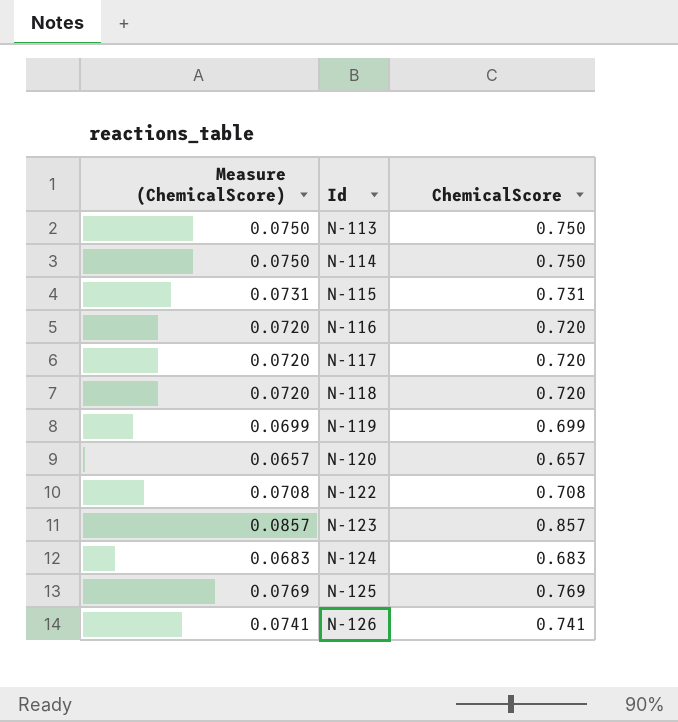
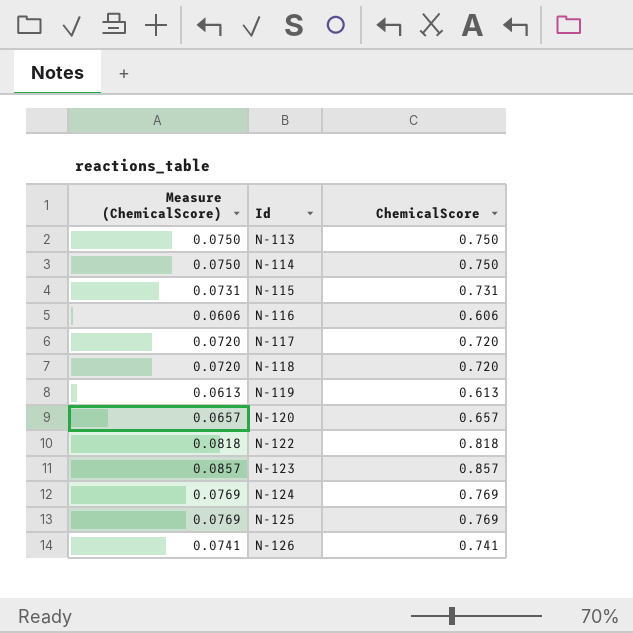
N-116 | Measure (ChemicalScore): 0.0720 -> 0.0606
N-116 | ChemicalScore: 0.720 -> 0.606
N-119 | Measure (ChemicalScore): 0.0699 -> 0.0613
N-119 | ChemicalScore: 0.699 -> 0.613
N-122 | Measure (ChemicalScore): 0.0708 -> 0.0818
N-122 | ChemicalScore: 0.708 -> 0.818
N-124 | Measure (ChemicalScore): 0.0683 -> 0.0769
N-124 | ChemicalScore: 0.683 -> 0.769

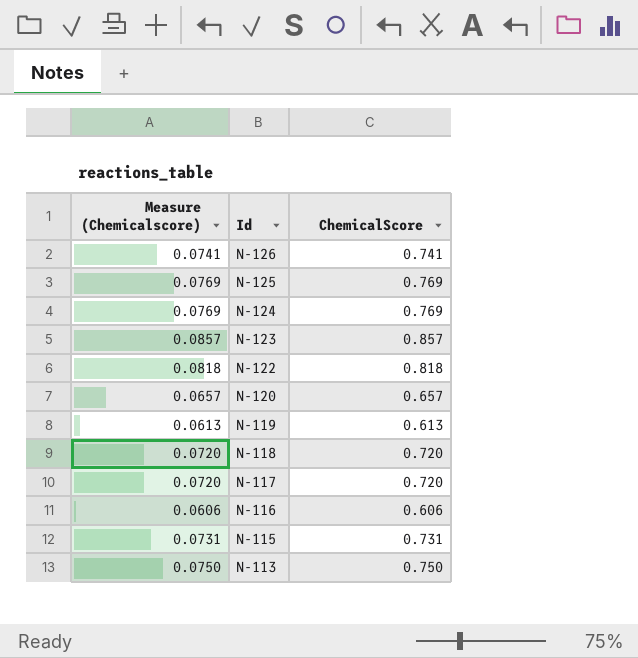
row order: Id ascending -> Id descending
column name: Measure (ChemicalScore) -> Measure (Chemicalscore)
row N-114: 0.0750 | 0.750 -> none

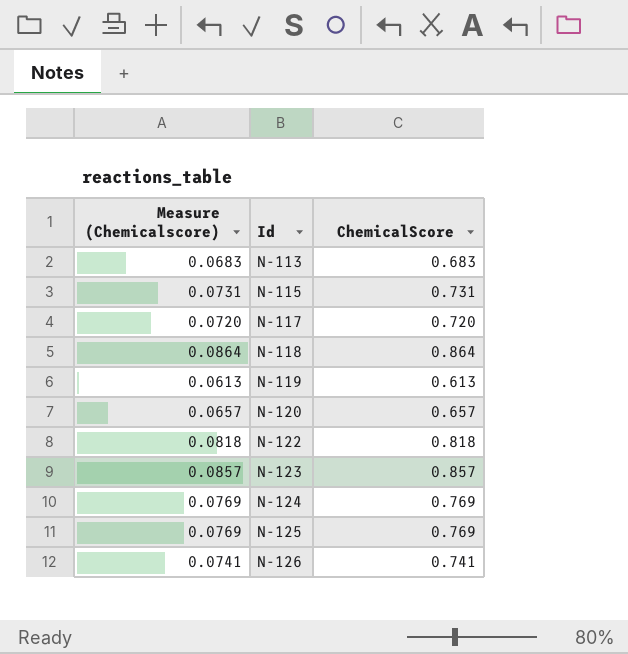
row order: Id descending -> Id ascending
row N-116: 0.0606 | 0.606 -> none
N-113 | Measure (Chemicalscore): 0.0750 -> 0.0683
N-113 | ChemicalScore: 0.750 -> 0.683
N-118 | Measure (Chemicalscore): 0.0720 -> 0.0864
N-118 | ChemicalScore: 0.720 -> 0.864

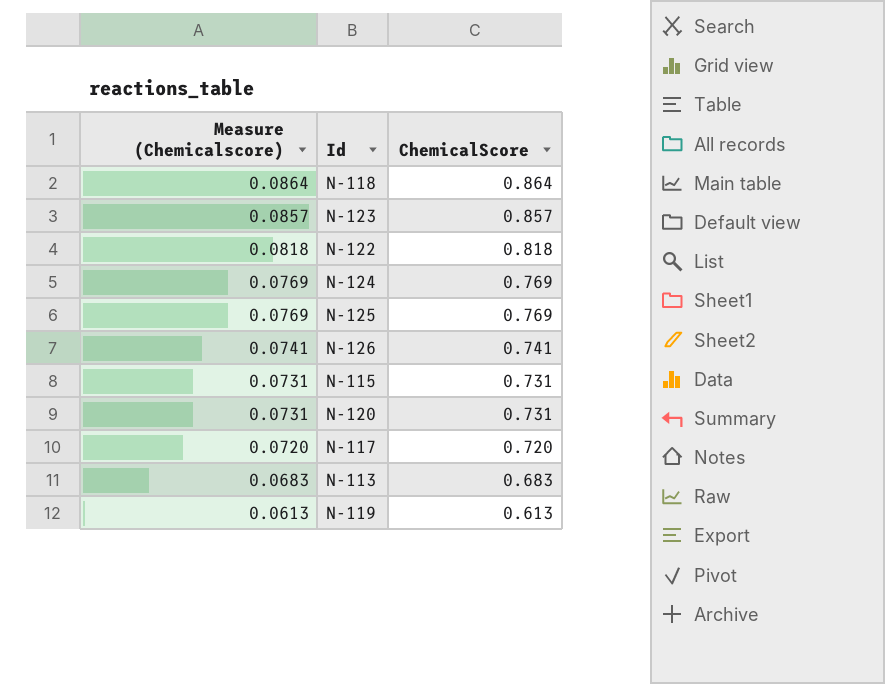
row order: Id ascending -> Measure (Chemicalscore) descending
N-120 | Measure (Chemicalscore): 0.0657 -> 0.0731
N-120 | ChemicalScore: 0.657 -> 0.731

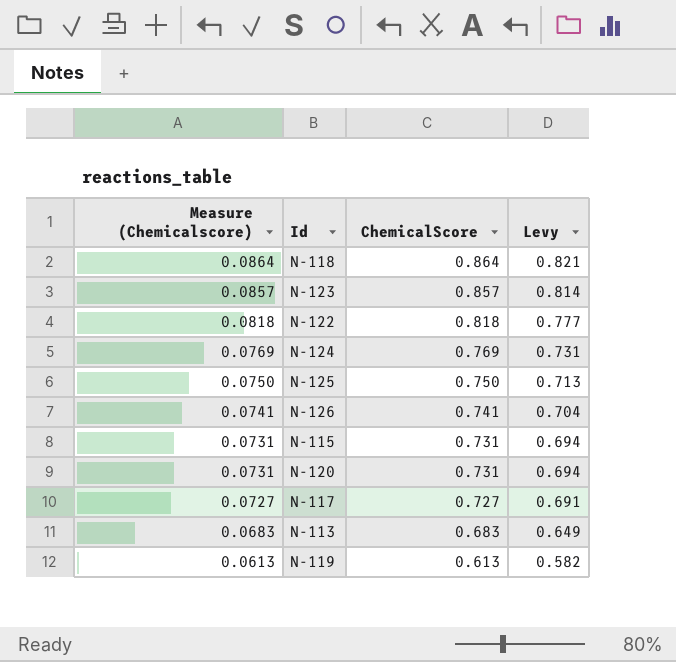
column Levy | formula: none -> [ChemicalScore] * 0.95
N-125 | Measure (Chemicalscore): 0.0769 -> 0.0750
N-125 | ChemicalScore: 0.769 -> 0.750
N-117 | Measure (Chemicalscore): 0.0720 -> 0.0727
N-117 | ChemicalScore: 0.720 -> 0.727

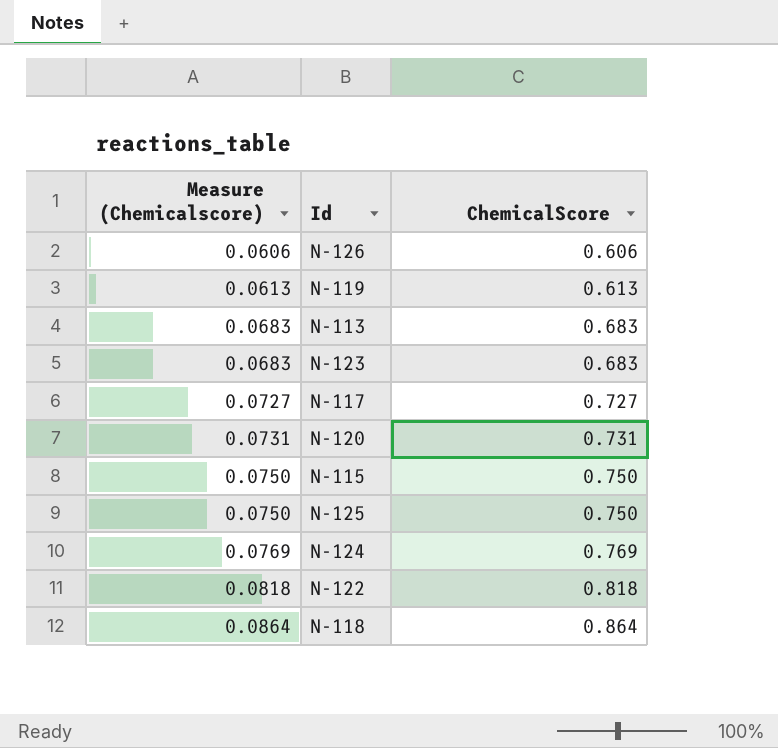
row order: Measure (Chemicalscore) descending -> Measure (Chemicalscore) ascending
column Levy | formula: [ChemicalScore] * 0.95 -> none
N-126 | Measure (Chemicalscore): 0.0741 -> 0.0606
N-126 | ChemicalScore: 0.741 -> 0.606
N-123 | Measure (Chemicalscore): 0.0857 -> 0.0683
N-123 | ChemicalScore: 0.857 -> 0.683
N-115 | Measure (Chemicalscore): 0.0731 -> 0.0750
N-115 | ChemicalScore: 0.731 -> 0.750

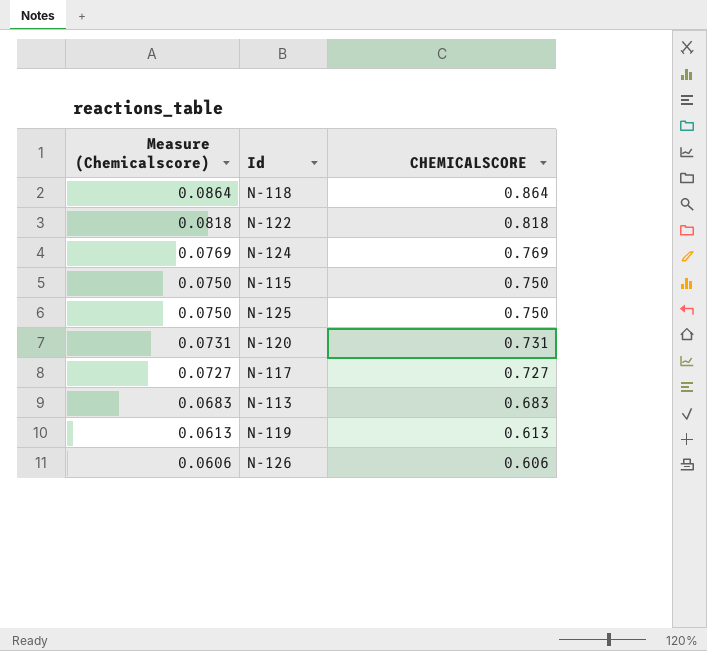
row order: Measure (Chemicalscore) ascending -> Measure (Chemicalscore) descending
column name: ChemicalScore -> CHEMICALSCORE
row N-123: 0.0683 | 0.683 -> none

